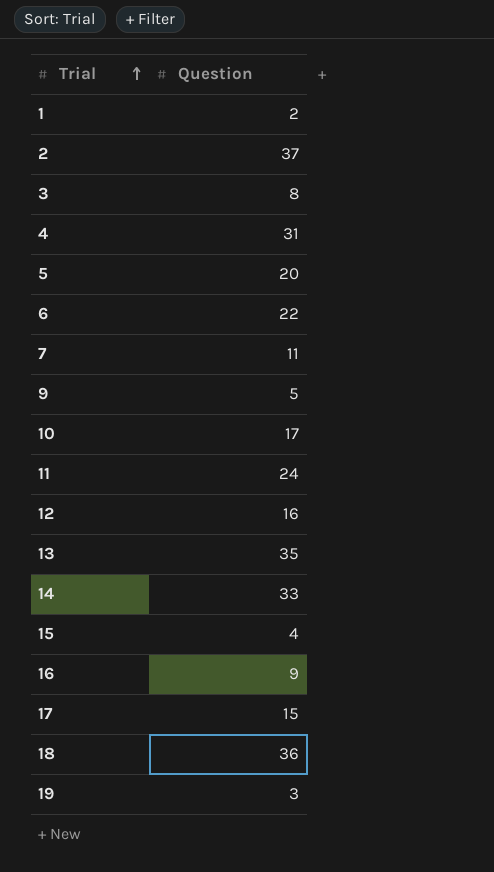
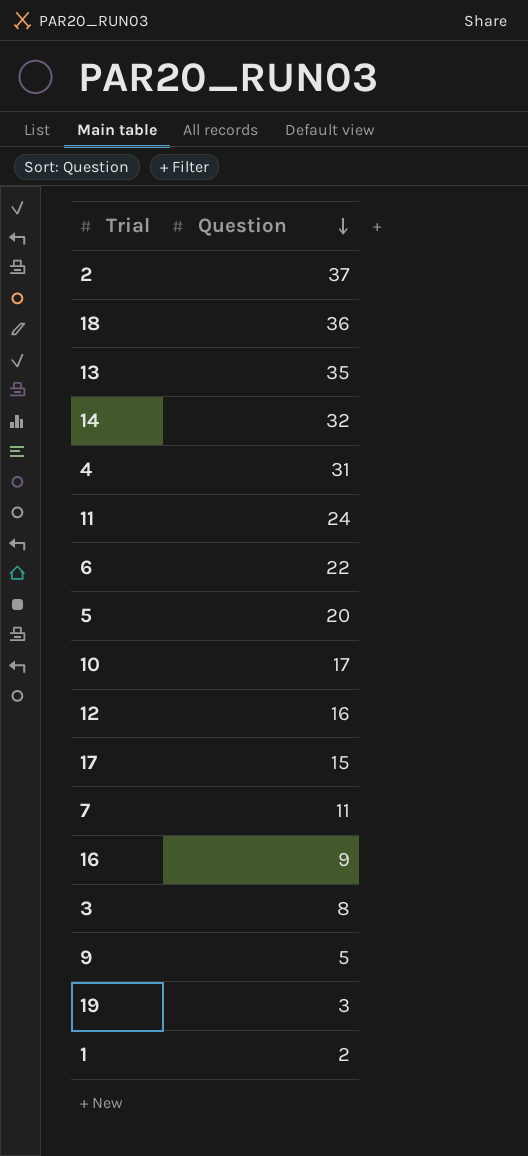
row order: Trial ascending -> Question descending
row 15: 4 -> none
14 | Question: 33 -> 32

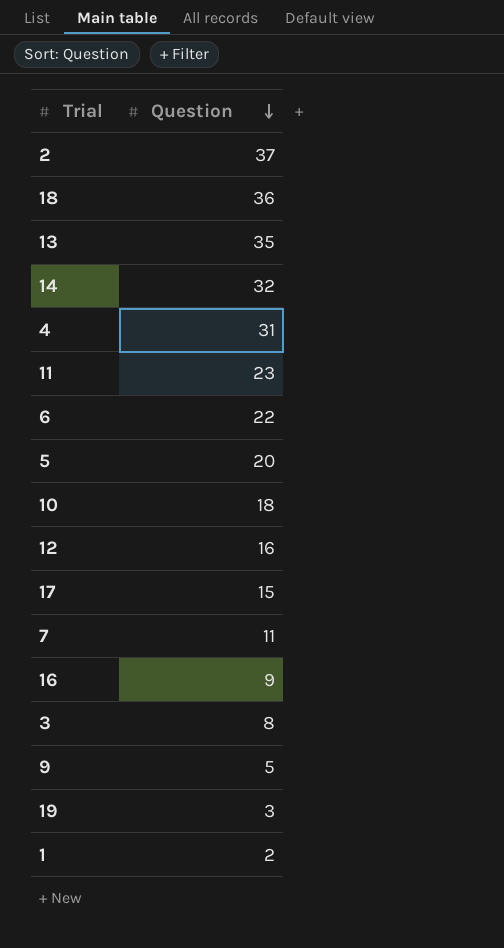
11 | Question: 24 -> 23
10 | Question: 17 -> 18

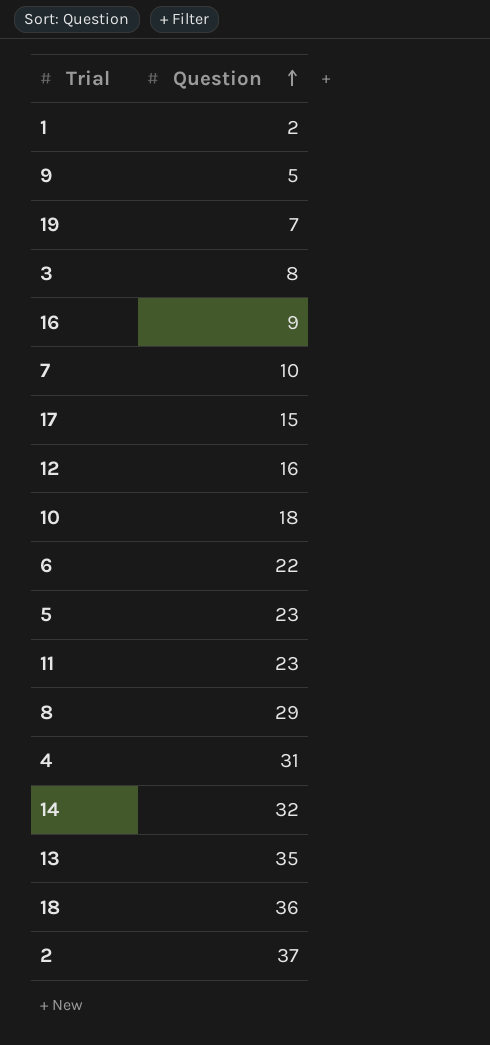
row order: Question descending -> Question ascending
19 | Question: 3 -> 7
7 | Question: 11 -> 10
5 | Question: 20 -> 23
row 8: none -> 29

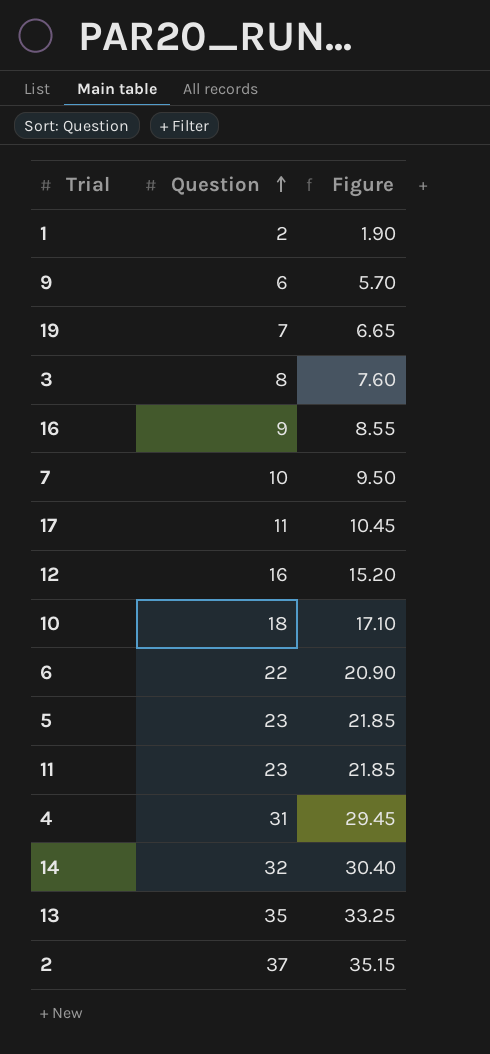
column Figure | formula: none -> [Question] * 0.95
row 8: 29 -> none
row 18: 36 -> none
9 | Question: 5 -> 6
17 | Question: 15 -> 11

